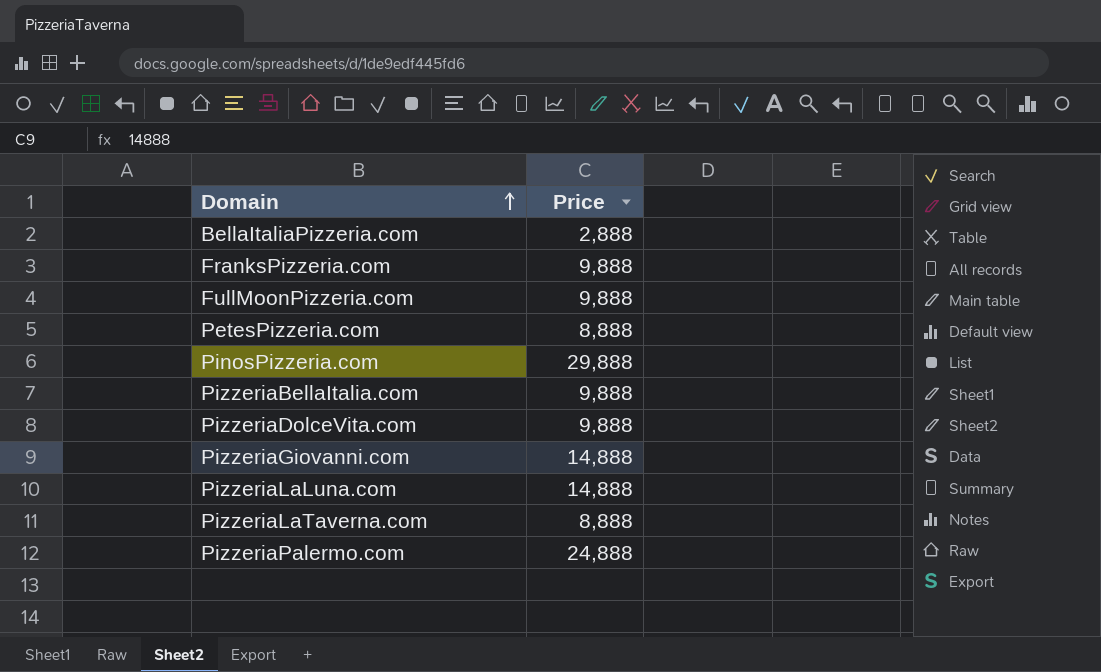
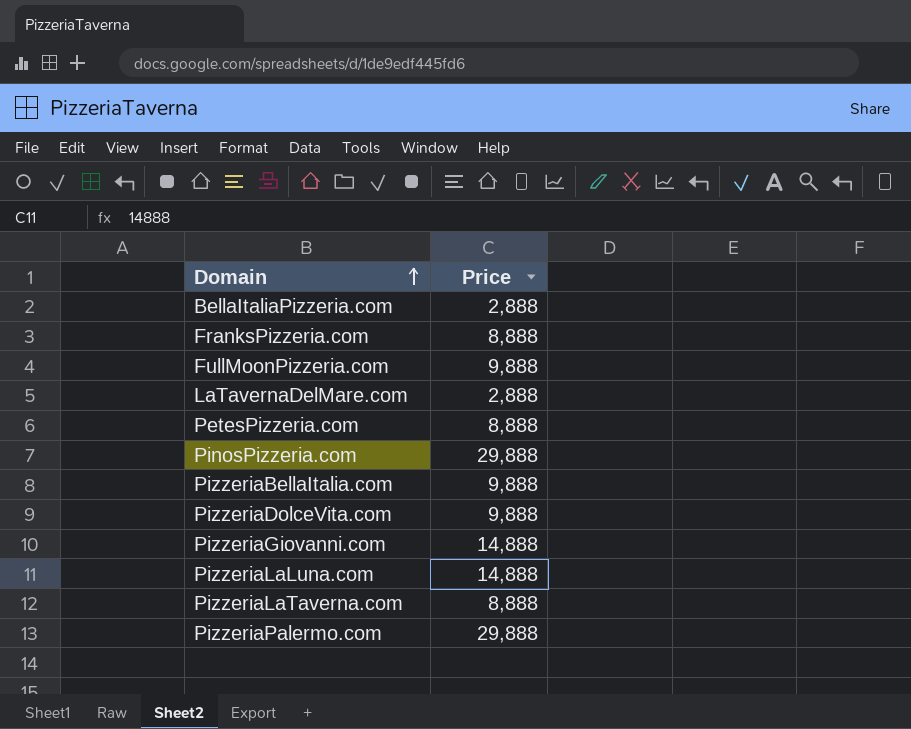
FranksPizzeria.com | Price: 9,888 -> 8,888
row LaTavernaDelMare.com: none -> 2,888
PizzeriaPalermo.com | Price: 24,888 -> 29,888

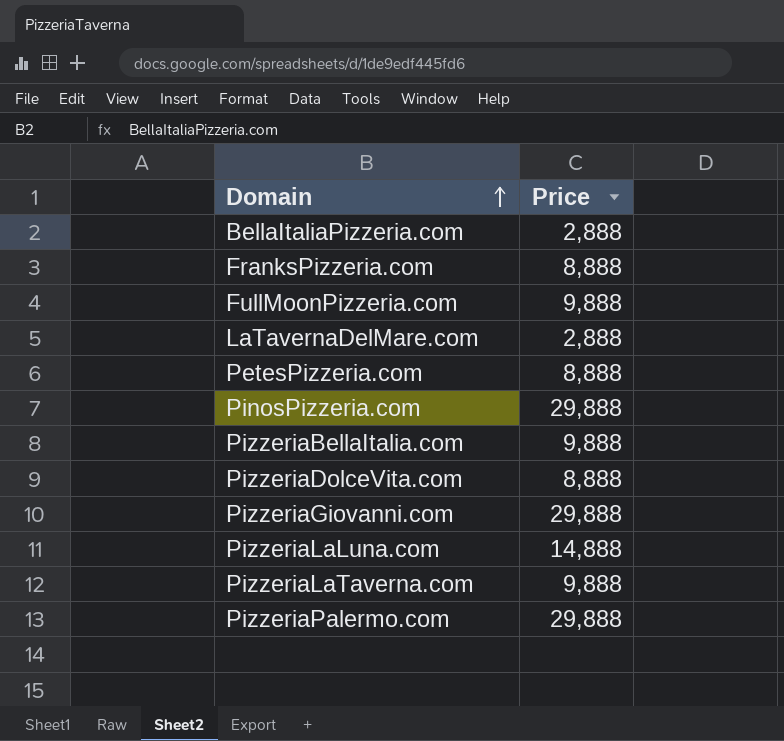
PizzeriaDolceVita.com | Price: 9,888 -> 8,888
PizzeriaGiovanni.com | Price: 14,888 -> 29,888
PizzeriaLaTaverna.com | Price: 8,888 -> 9,888

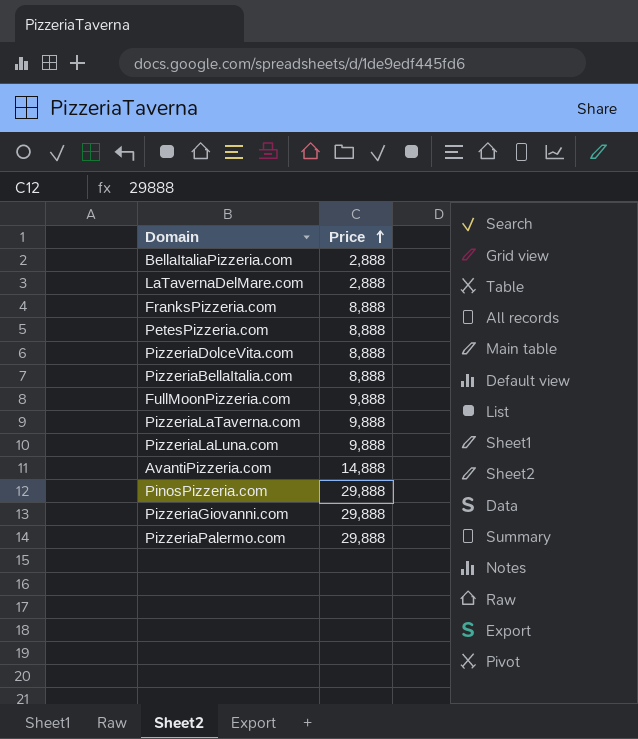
row order: Domain ascending -> Price ascending
PizzeriaBellaItalia.com | Price: 9,888 -> 8,888
PizzeriaLaLuna.com | Price: 14,888 -> 9,888
row AvantiPizzeria.com: none -> 14,888

